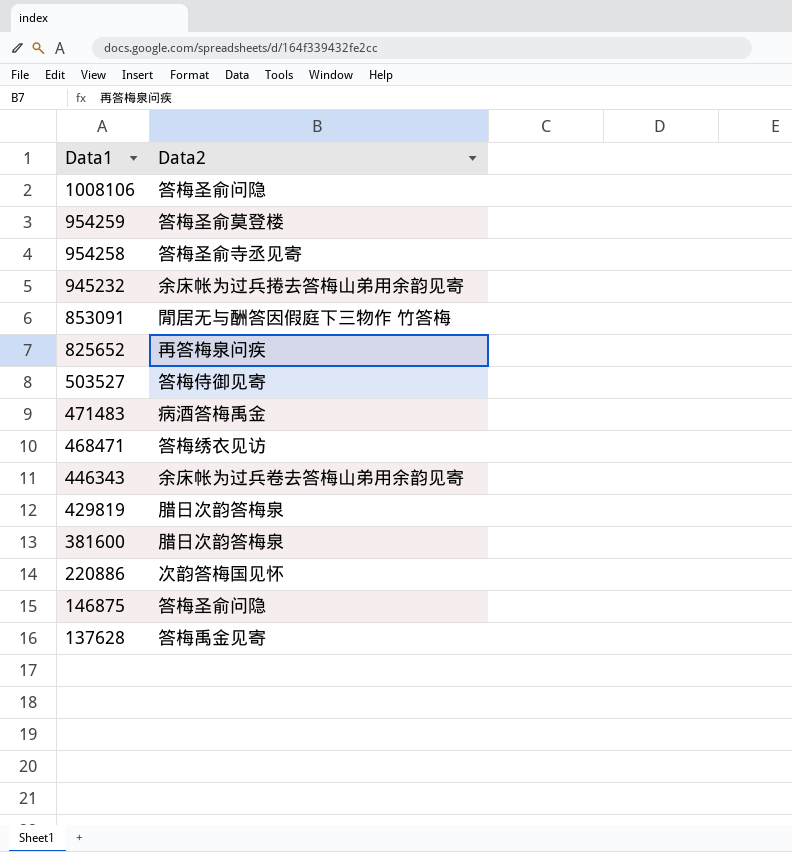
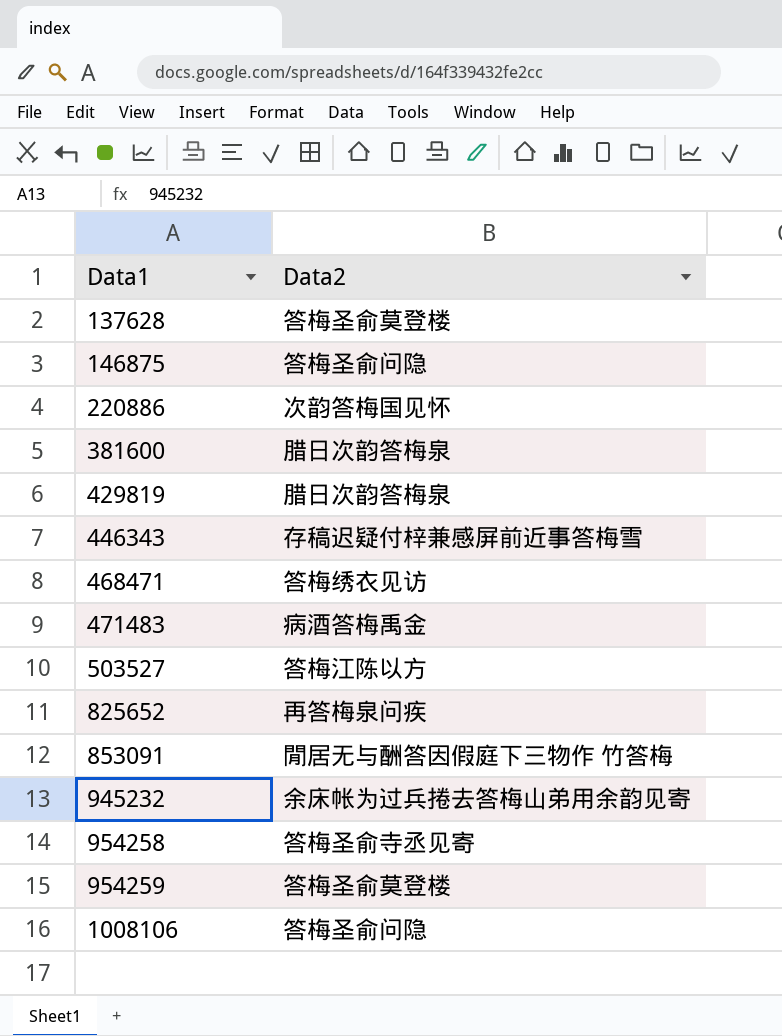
row order: Data1 descending -> Data1 ascending
137628 | Data2: 答梅禹金见寄 -> 答梅圣俞莫登楼
446343 | Data2: 余床帐为过兵卷去答梅山弟用余韵见寄 -> 存稿迟疑付梓兼感屏前近事答梅雪
503527 | Data2: 答梅侍御见寄 -> 答梅江陈以方

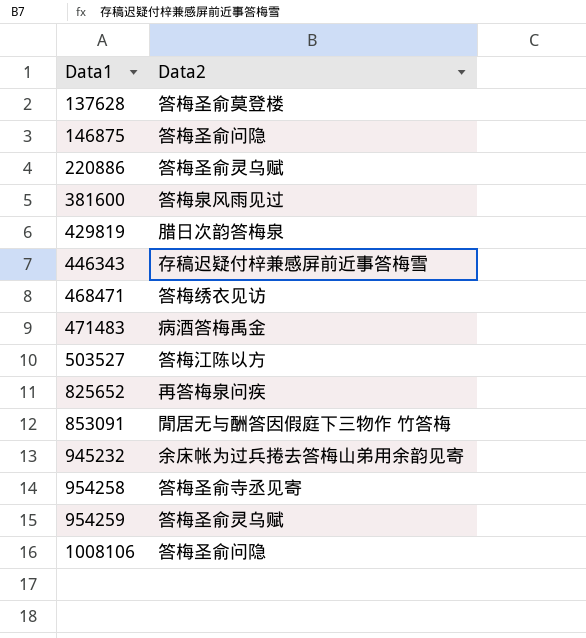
220886 | Data2: 次韵答梅国见怀 -> 答梅圣俞灵乌赋
381600 | Data2: 腊日次韵答梅泉 -> 答梅泉风雨见过
954259 | Data2: 答梅圣俞莫登楼 -> 答梅圣俞灵乌赋

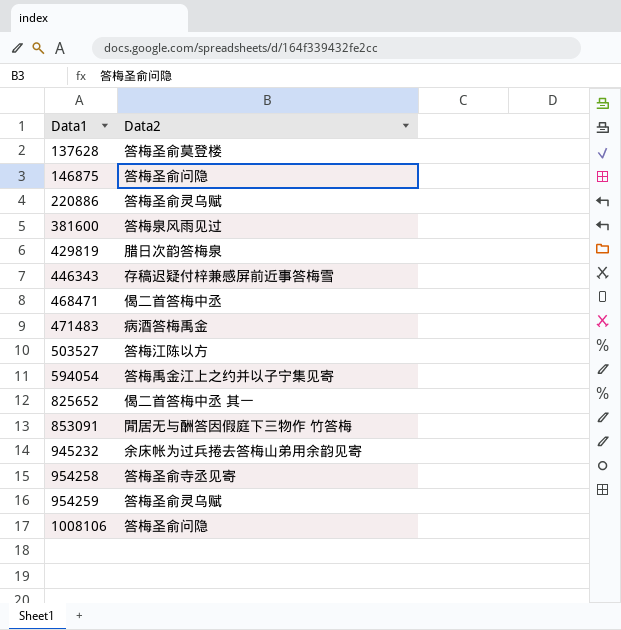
468471 | Data2: 答梅绣衣见访 -> 偈二首答梅中丞
row 594054: none -> 答梅禹金江上之约并以子宁集见寄
825652 | Data2: 再答梅泉问疾 -> 偈二首答梅中丞 其一

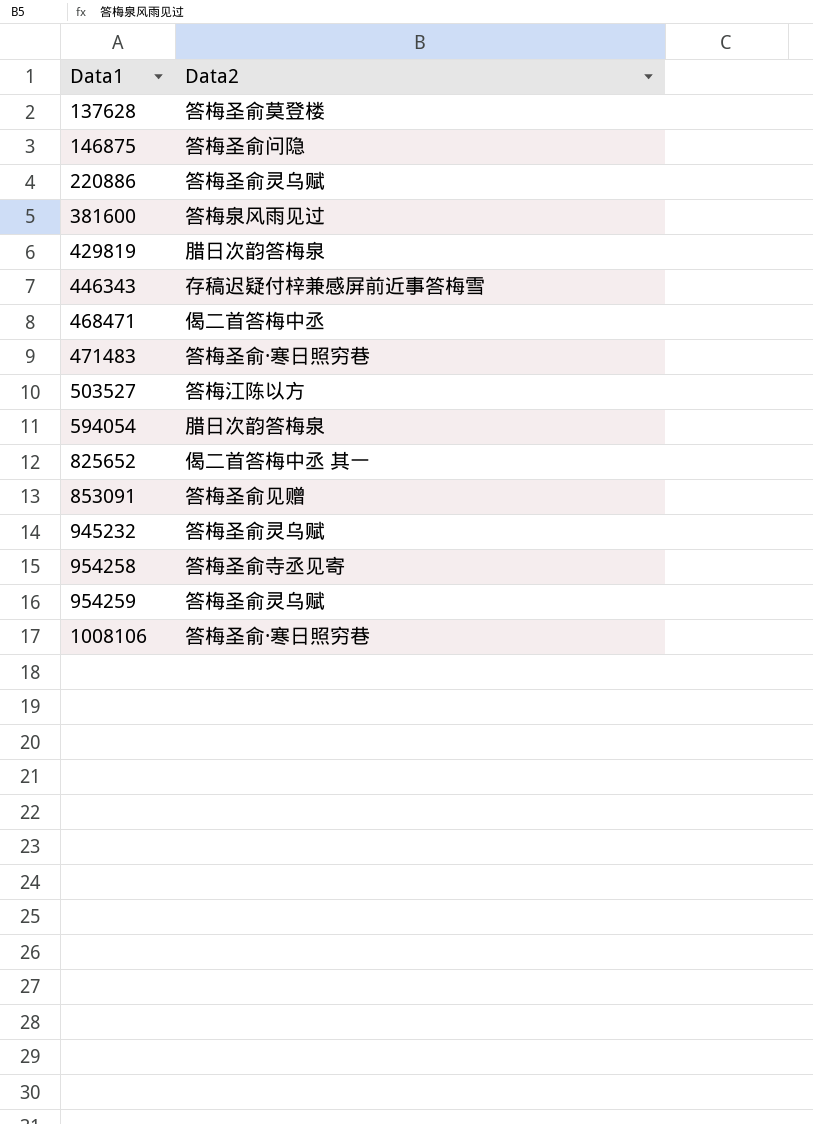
471483 | Data2: 病酒答梅禹金 -> 答梅圣俞·寒日照穷巷
594054 | Data2: 答梅禹金江上之约并以子宁集见寄 -> 腊日次韵答梅泉
853091 | Data2: 閒居无与酬答因假庭下三物作 竹答梅 -> 答梅圣俞见赠
945232 | Data2: 余床帐为过兵捲去答梅山弟用余韵见寄 -> 答梅圣俞灵乌赋
1008106 | Data2: 答梅圣俞问隐 -> 答梅圣俞·寒日照穷巷

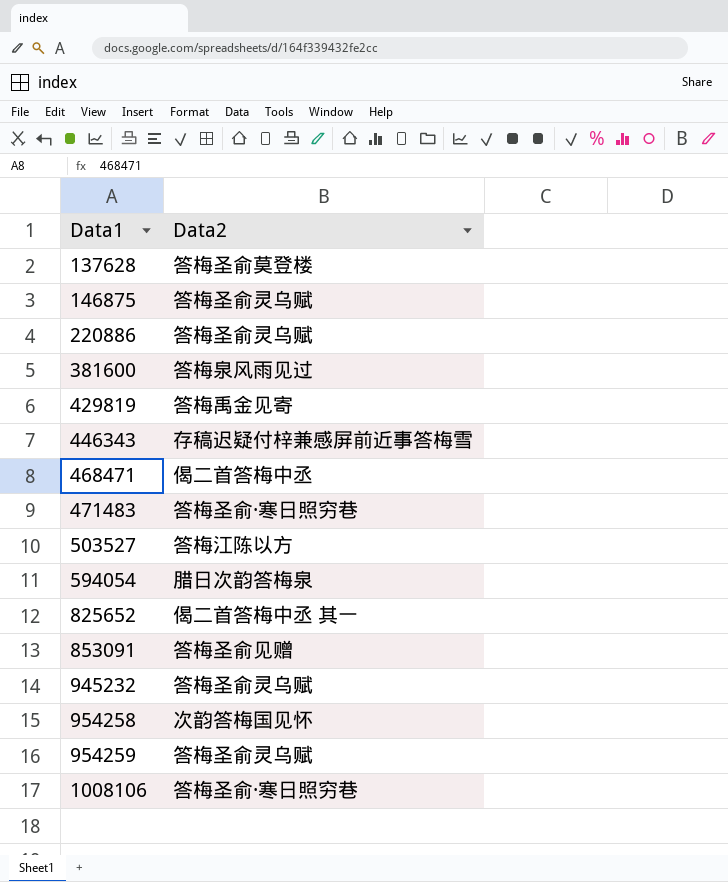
146875 | Data2: 答梅圣俞问隐 -> 答梅圣俞灵乌赋
429819 | Data2: 腊日次韵答梅泉 -> 答梅禹金见寄
954258 | Data2: 答梅圣俞寺丞见寄 -> 次韵答梅国见怀

